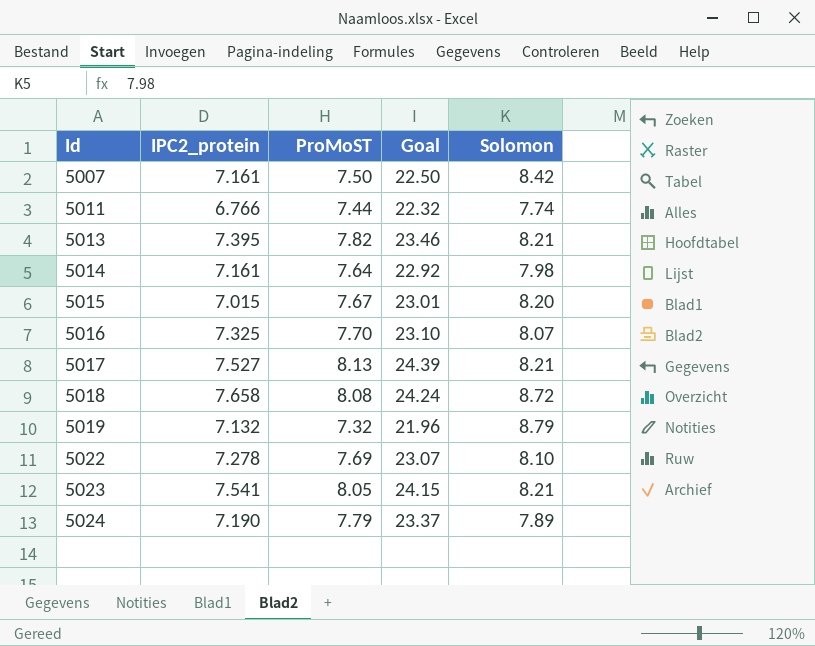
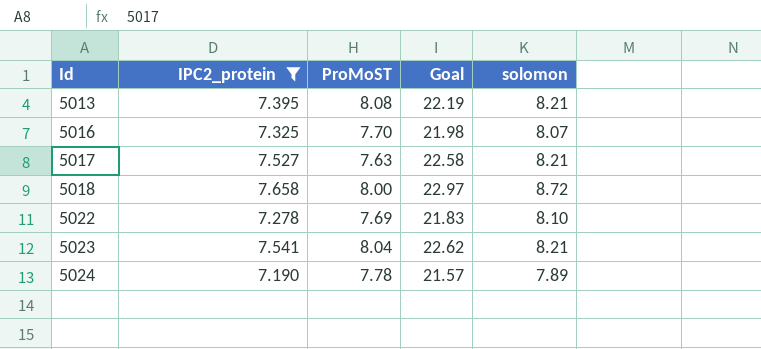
filter: none -> IPC2_protein >= 7.190
column Goal | formula: [ProMoST] * 3 -> [IPC2_protein] * 3
column name: Solomon -> solomon
5013 | ProMoST: 7.82 -> 8.08
5017 | ProMoST: 8.13 -> 7.63
5018 | ProMoST: 8.08 -> 8.00
5023 | ProMoST: 8.05 -> 8.04
5024 | ProMoST: 7.79 -> 7.78

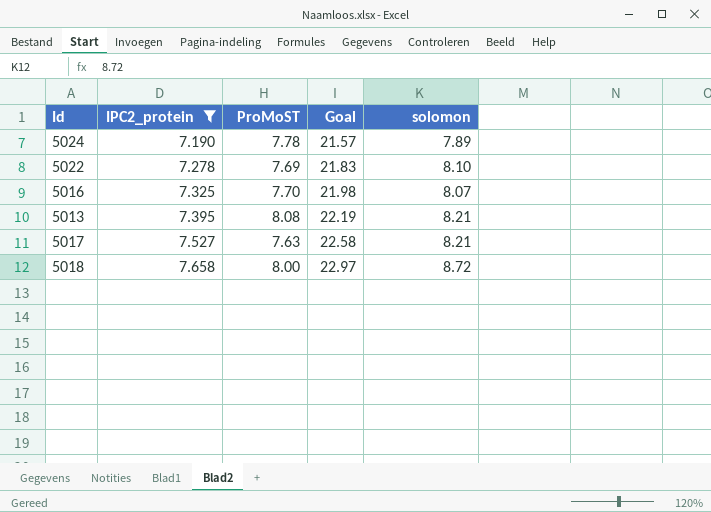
row order: Id ascending -> IPC2_protein ascending
row 5023: 7.541 | 8.04 | 22.62 | 8.21 -> none

